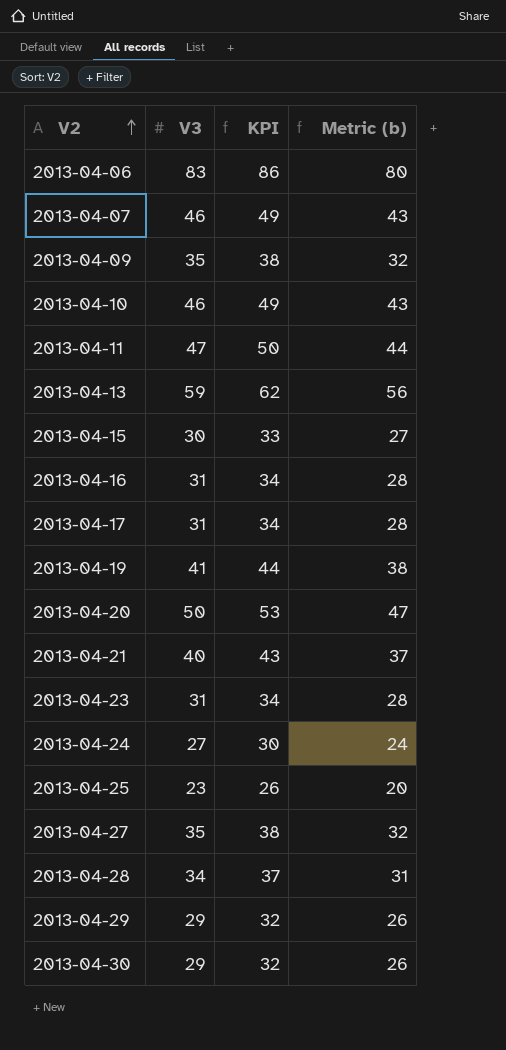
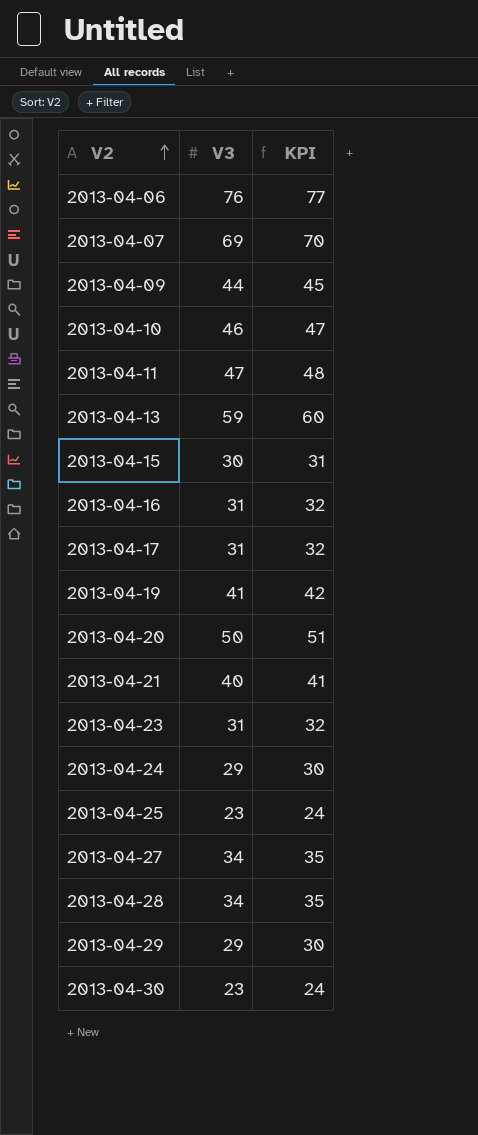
column Metric (b) | formula: [V3] - 3 -> none
column KPI | formula: [V3] + 3 -> [V3] + 1
2013-04-06 | V3: 83 -> 76
2013-04-07 | V3: 46 -> 69
2013-04-09 | V3: 35 -> 44
2013-04-24 | V3: 27 -> 29
2013-04-27 | V3: 35 -> 34
2013-04-30 | V3: 29 -> 23

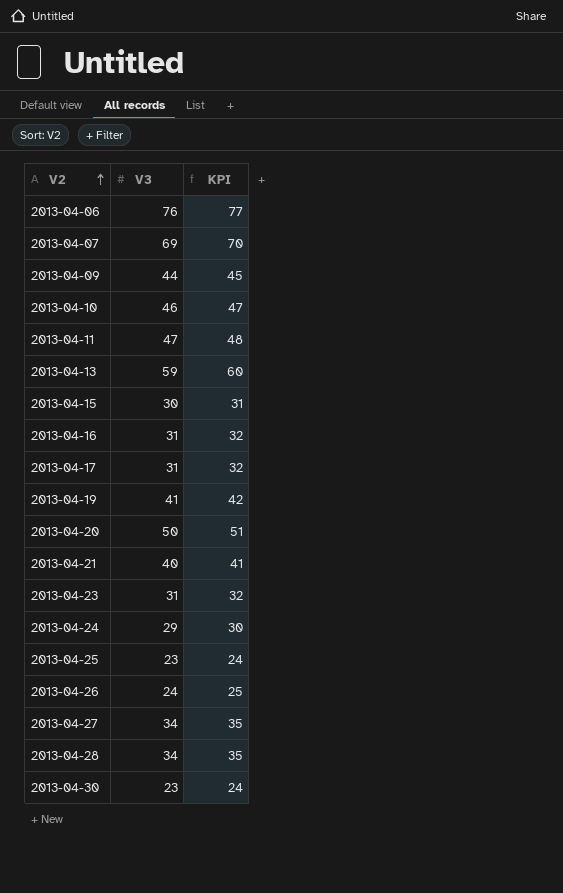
row 2013-04-29: 29 | 30 -> none
row 2013-04-26: none -> 24 | 25

